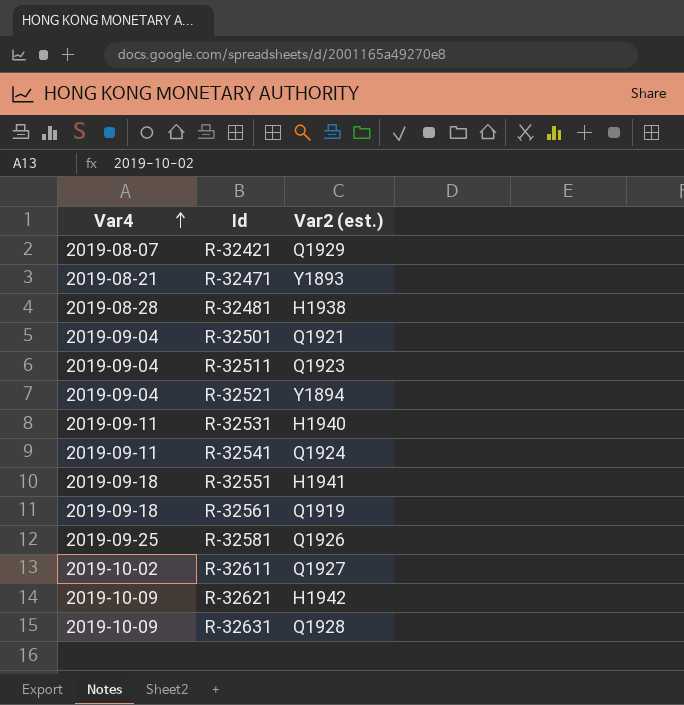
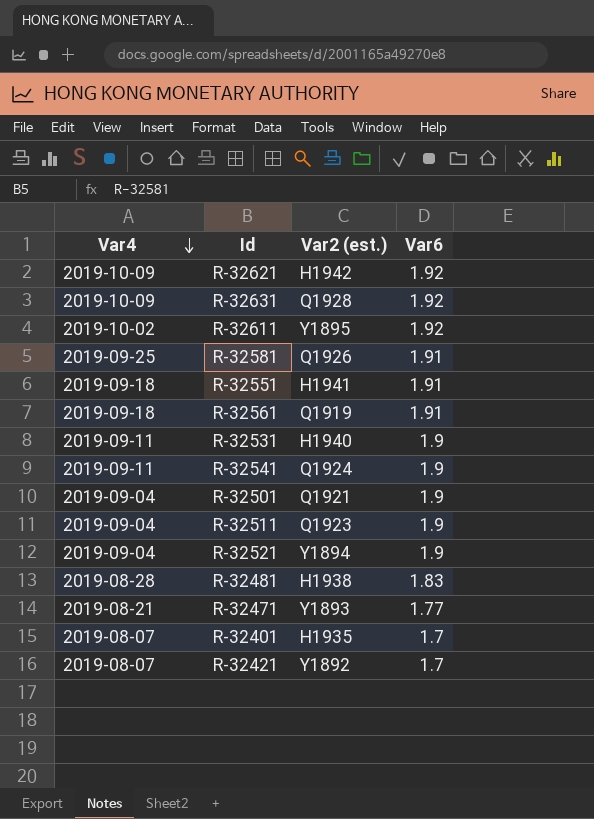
row order: Var4 ascending -> Var4 descending
column Var6 | position: none -> 4
R-32611 | Var2 (est.): Q1927 -> Y1895
row R-32401: none -> 2019-08-07 | H1935 | 1.7
R-32421 | Var2 (est.): Q1929 -> Y1892

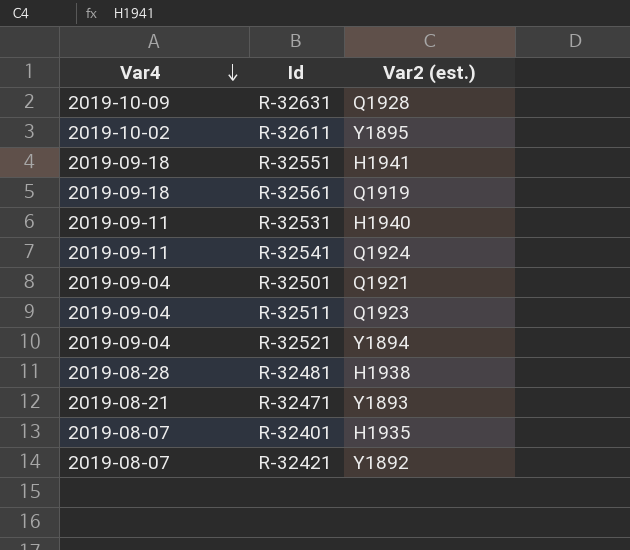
column Var6 | position: 4 -> none
row R-32621: 2019-10-09 | H1942 | 1.92 -> none
row R-32581: 2019-09-25 | Q1926 | 1.91 -> none

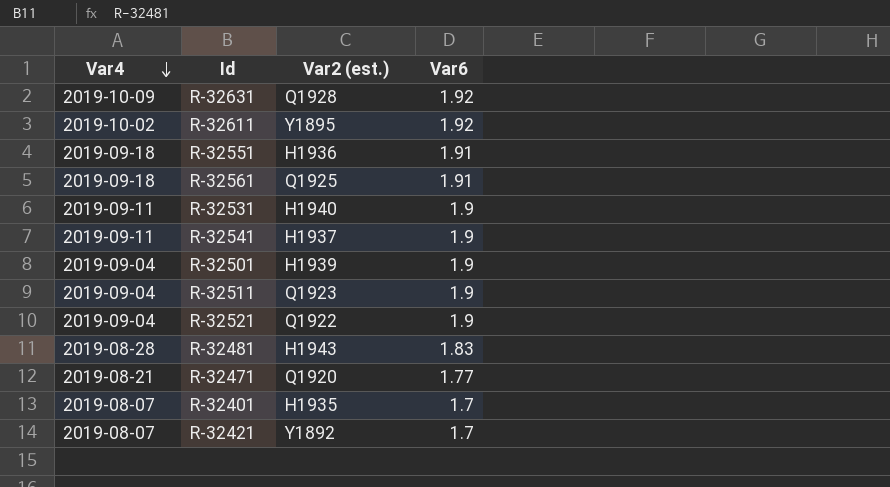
column Var6 | position: none -> 4
R-32551 | Var2 (est.): H1941 -> H1936
R-32561 | Var2 (est.): Q1919 -> Q1925
R-32541 | Var2 (est.): Q1924 -> H1937
R-32501 | Var2 (est.): Q1921 -> H1939
R-32521 | Var2 (est.): Y1894 -> Q1922
R-32481 | Var2 (est.): H1938 -> H1943
R-32471 | Var2 (est.): Y1893 -> Q1920

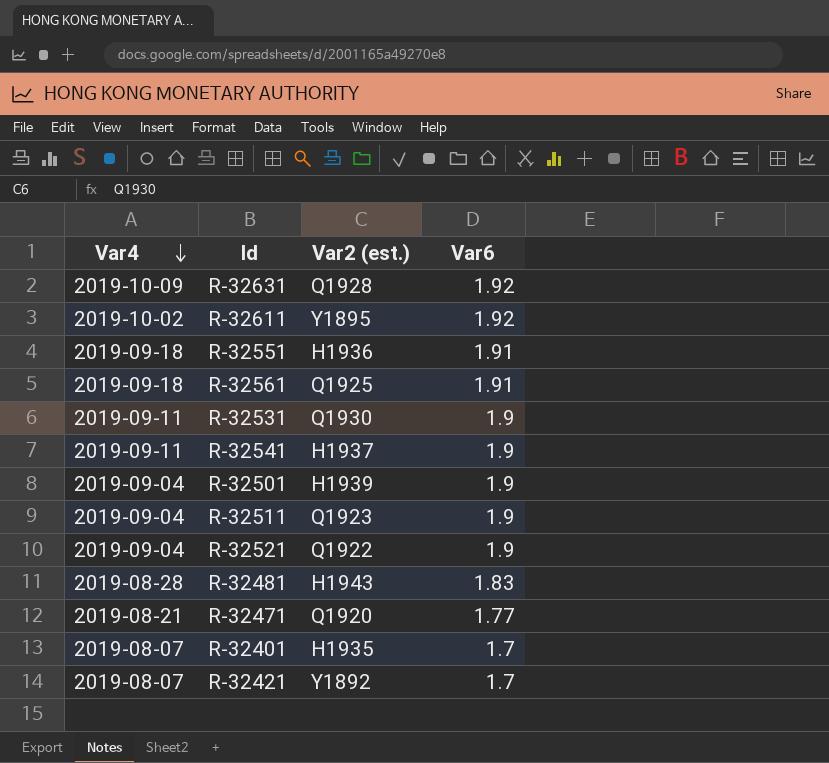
R-32531 | Var2 (est.): H1940 -> Q1930

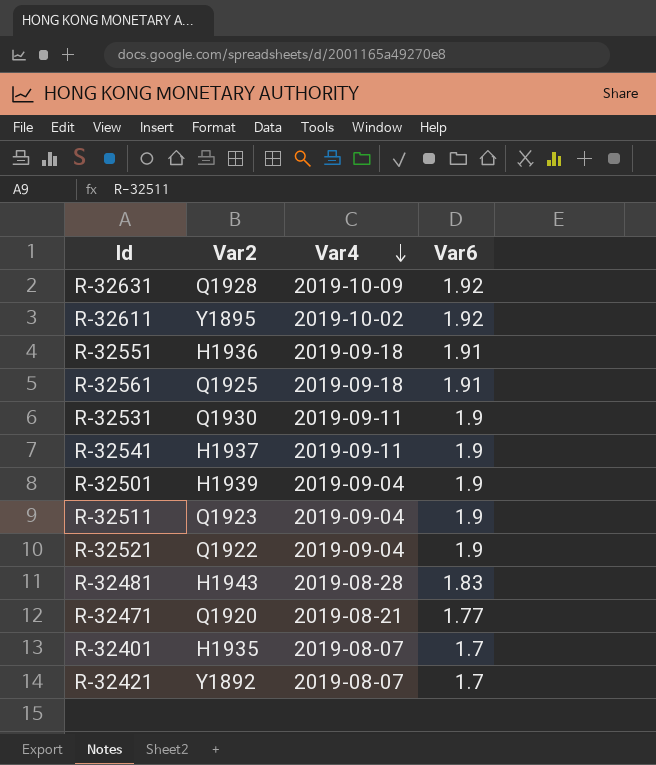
column name: Var2 (est.) -> Var2
column Var4 | position: 1 -> 3

